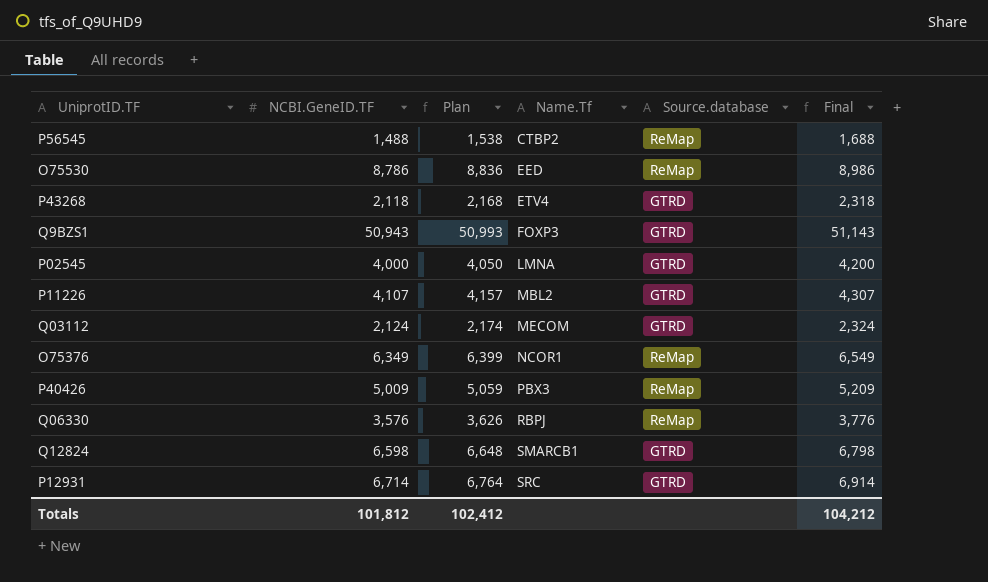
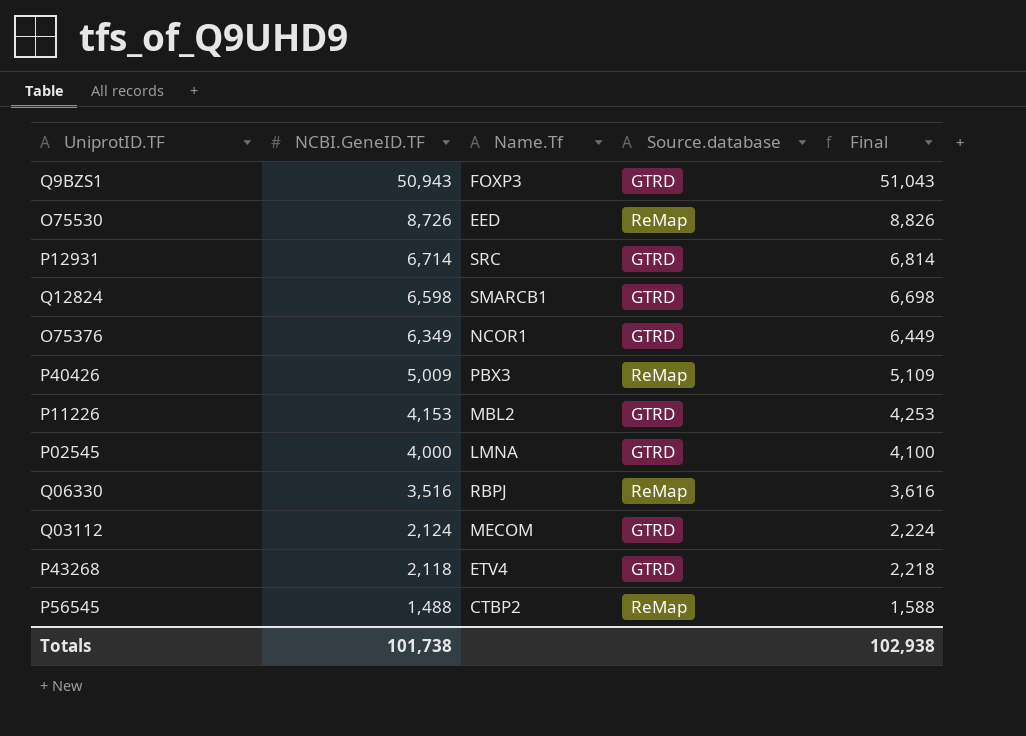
row order: Name.Tf ascending -> NCBI.GeneID.TF descending
column Plan | formula: [NCBI.GeneID.TF] + 50 -> none
column Final | formula: [NCBI.GeneID.TF] + 200 -> [NCBI.GeneID.TF] + 100
O75530 | NCBI.GeneID.TF: 8,786 -> 8,726
O75376 | Source.database: ReMap -> GTRD
P11226 | NCBI.GeneID.TF: 4,107 -> 4,153
Q06330 | NCBI.GeneID.TF: 3,576 -> 3,516
Totals | NCBI.GeneID.TF: 101,812 -> 101,738
Totals | Final: 104,212 -> 102,938

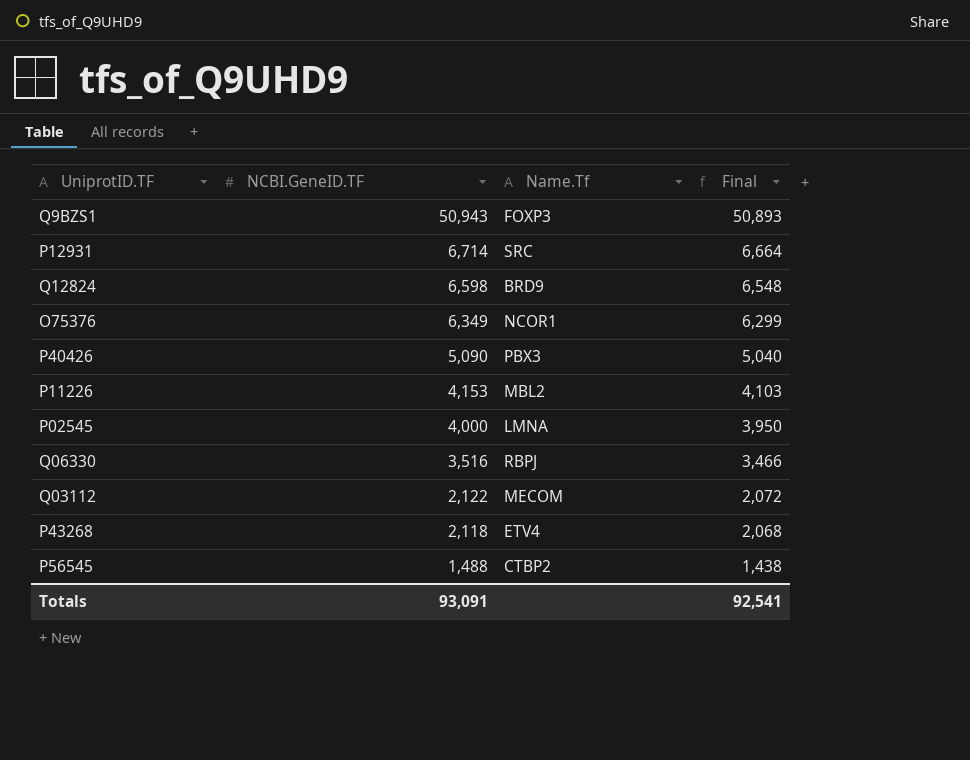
column Source.database | position: 4 -> none
column Final | formula: [NCBI.GeneID.TF] + 100 -> [NCBI.GeneID.TF] - 50
row O75530: 8,726 | EED | ReMap | 8,826 -> none
Q12824 | Name.Tf: SMARCB1 -> BRD9
P40426 | NCBI.GeneID.TF: 5,009 -> 5,090
Q03112 | NCBI.GeneID.TF: 2,124 -> 2,122
Totals | NCBI.GeneID.TF: 101,738 -> 93,091
Totals | Final: 102,938 -> 92,541

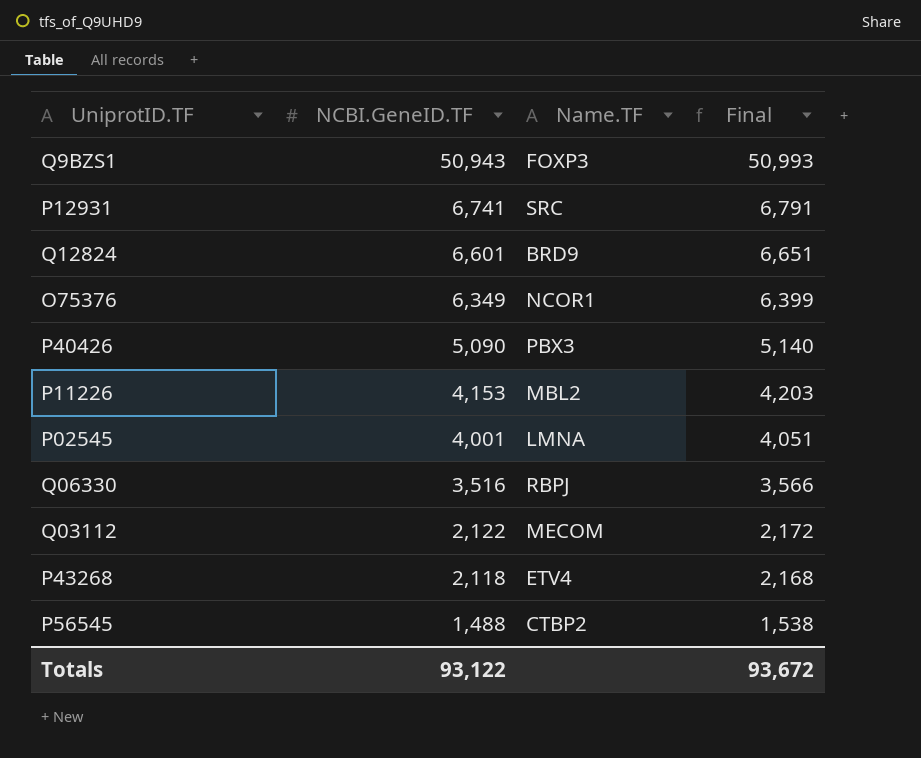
column name: Name.Tf -> Name.TF
column Final | formula: [NCBI.GeneID.TF] - 50 -> [NCBI.GeneID.TF] + 50
P12931 | NCBI.GeneID.TF: 6,714 -> 6,741
Q12824 | NCBI.GeneID.TF: 6,598 -> 6,601
P02545 | NCBI.GeneID.TF: 4,000 -> 4,001
Totals | NCBI.GeneID.TF: 93,091 -> 93,122
Totals | Final: 92,541 -> 93,672

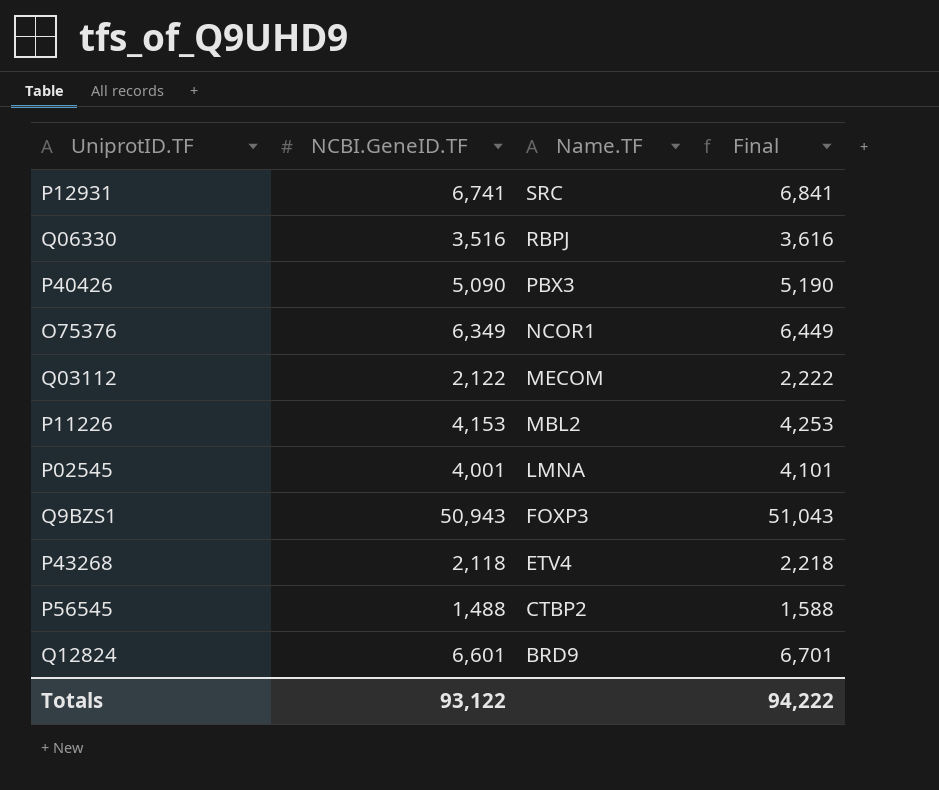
row order: NCBI.GeneID.TF descending -> Name.TF descending
column Final | formula: [NCBI.GeneID.TF] + 50 -> [NCBI.GeneID.TF] + 100
Totals | Final: 93,672 -> 94,222

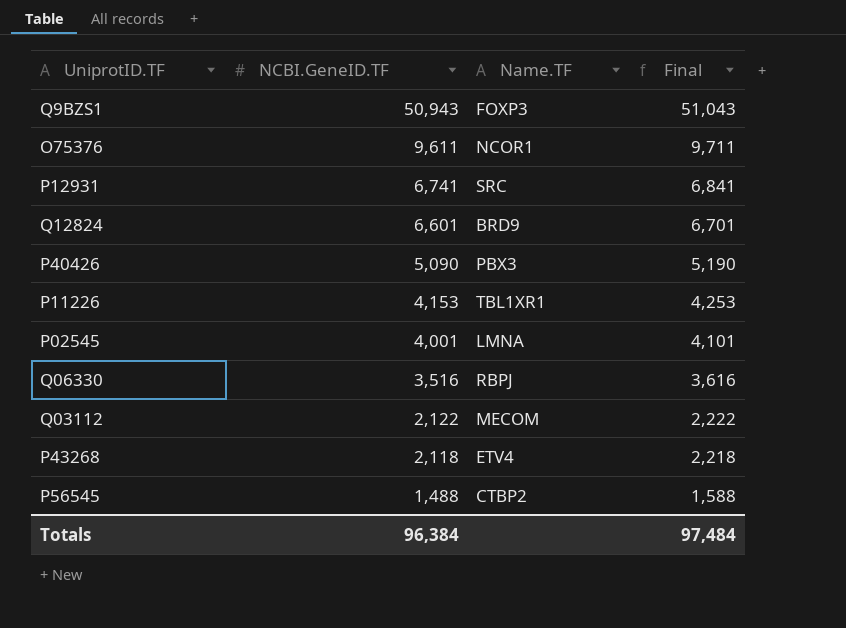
row order: Name.TF descending -> NCBI.GeneID.TF descending
O75376 | NCBI.GeneID.TF: 6,349 -> 9,611
O75376 | Final: 6,449 -> 9,711
P11226 | Name.TF: MBL2 -> TBL1XR1
Totals | NCBI.GeneID.TF: 93,122 -> 96,384
Totals | Final: 94,222 -> 97,484

